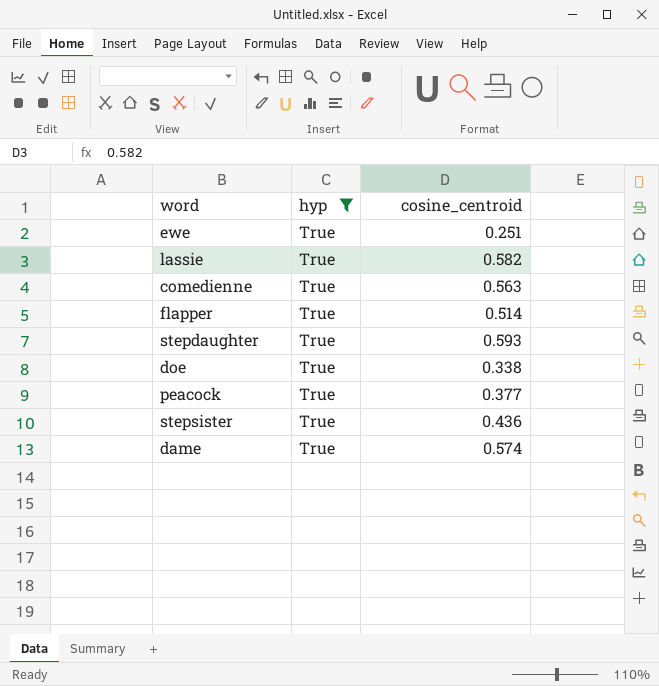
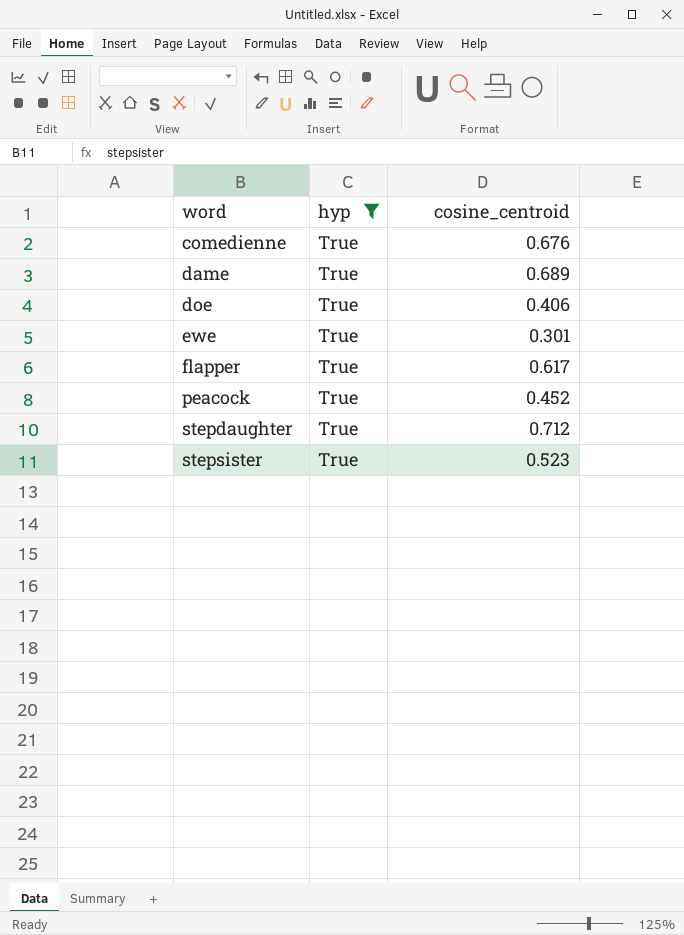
row order: none -> word ascending
row lassie: True | 0.582 -> none
comedienne | cosine_centroid: 0.563 -> 0.676
dame | cosine_centroid: 0.574 -> 0.689
doe | cosine_centroid: 0.338 -> 0.406
ewe | cosine_centroid: 0.251 -> 0.301
flapper | cosine_centroid: 0.514 -> 0.617
peacock | cosine_centroid: 0.377 -> 0.452
stepdaughter | cosine_centroid: 0.593 -> 0.712
stepsister | cosine_centroid: 0.436 -> 0.523

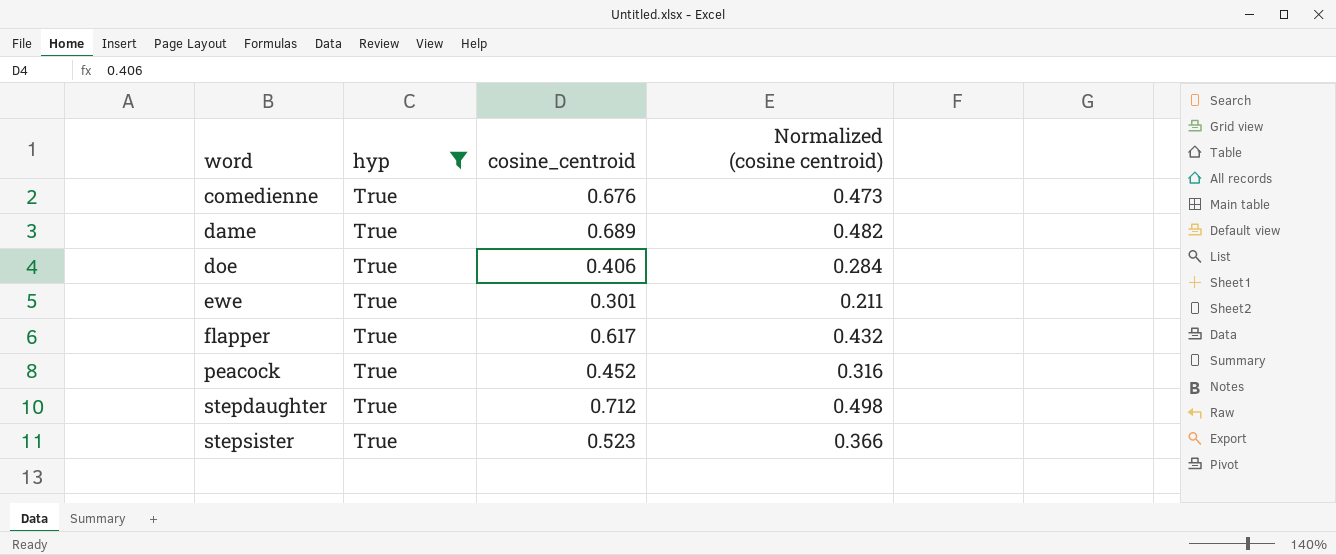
column Normalized (cosine centroid) | formula: none -> [cosine_centroid] * 0.7

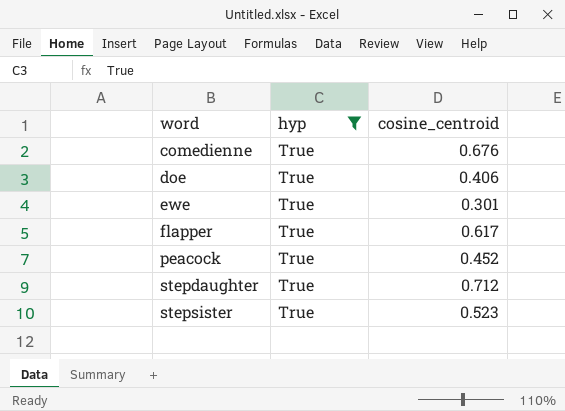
column Normalized (cosine centroid) | formula: [cosine_centroid] * 0.7 -> none
row dame: True | 0.689 | 0.482 -> none

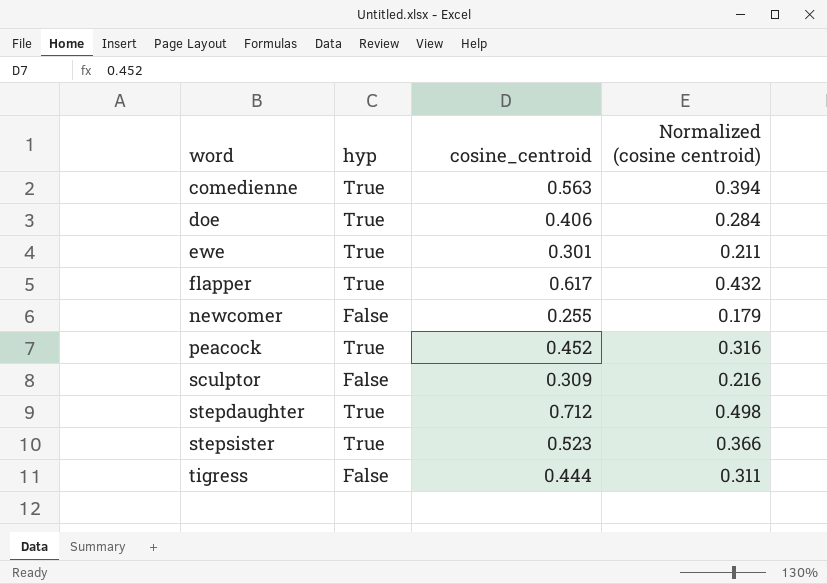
filter: hyp = True -> none
column Normalized (cosine centroid) | formula: none -> [cosine_centroid] * 0.7
comedienne | cosine_centroid: 0.676 -> 0.563

